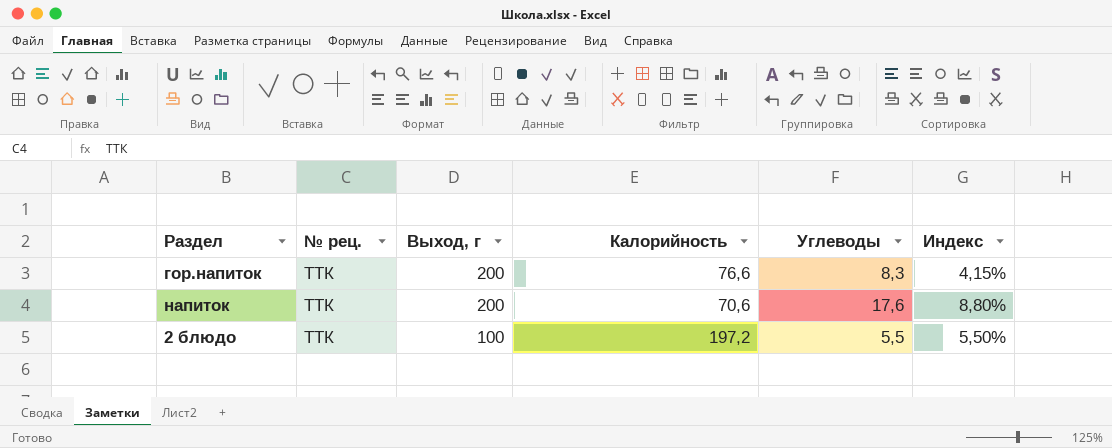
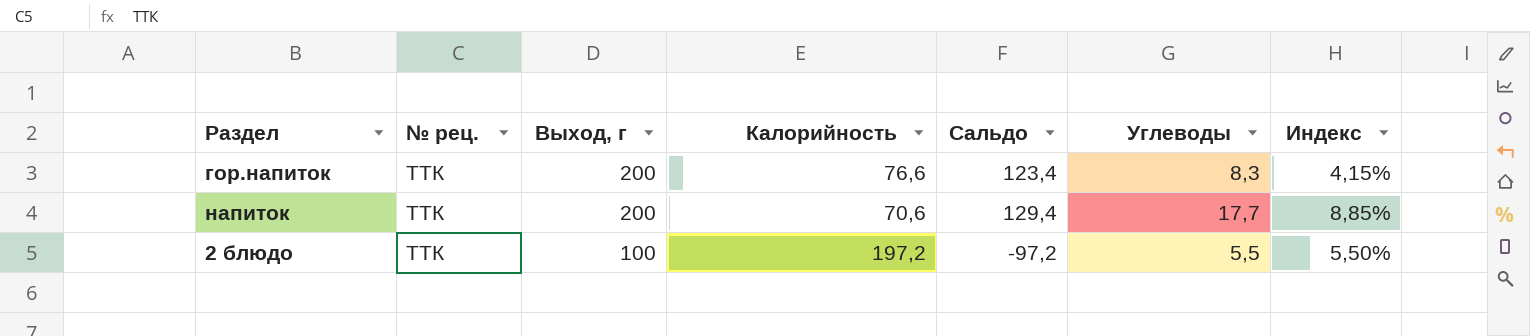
column Сальдо | formula: none -> [Выход, г] - [Калорийность]
напиток | Углеводы: 17,6 -> 17,7
напиток | Индекс: 8,80% -> 8,85%

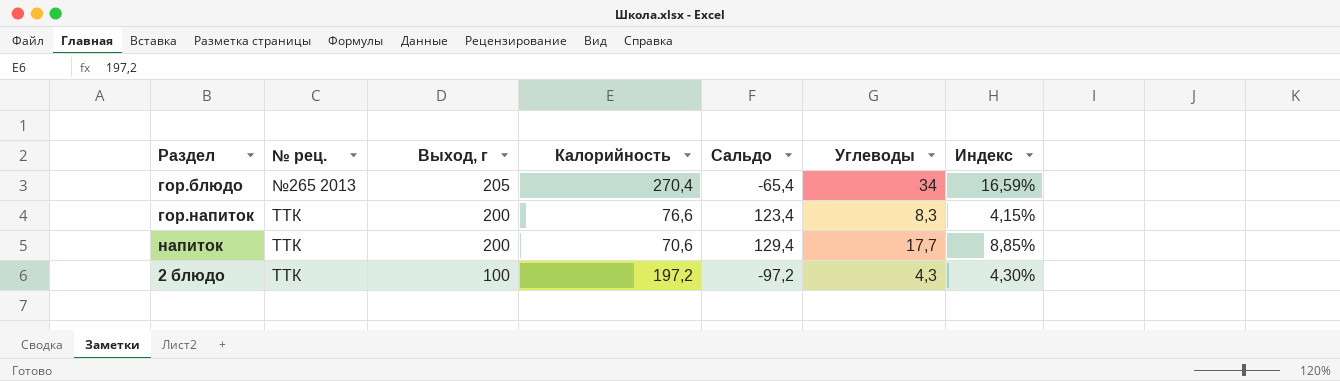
row гор.блюдо: none -> №265 2013 | 205 | 270,4 | -65,4 | 34 | 16,59%
2 блюдо | Углеводы: 5,5 -> 4,3
2 блюдо | Индекс: 5,50% -> 4,30%

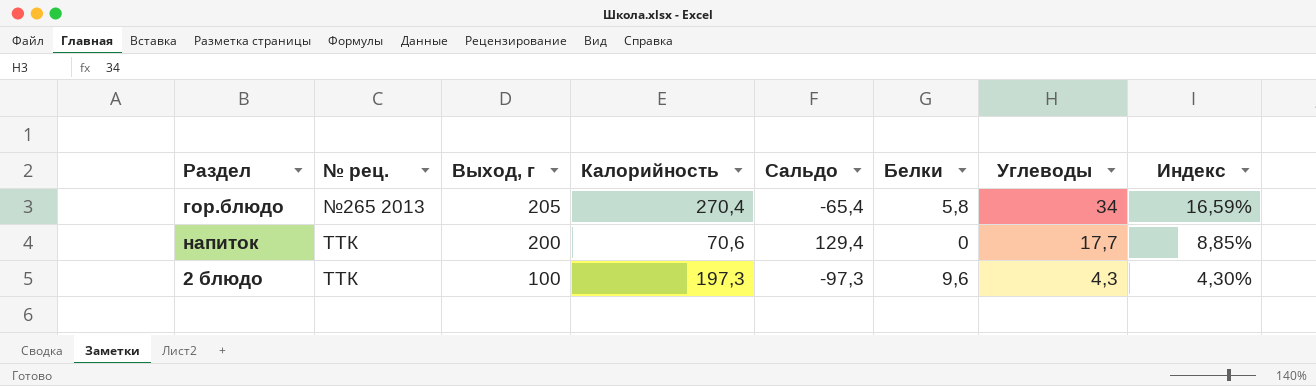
column Белки | position: none -> 6
row гор.напиток: ТТК | 200 | 76,6 | 123,4 | 8,3 | 4,15% -> none
2 блюдо | Калорийность: 197,2 -> 197,3
2 блюдо | Сальдо: -97,2 -> -97,3

